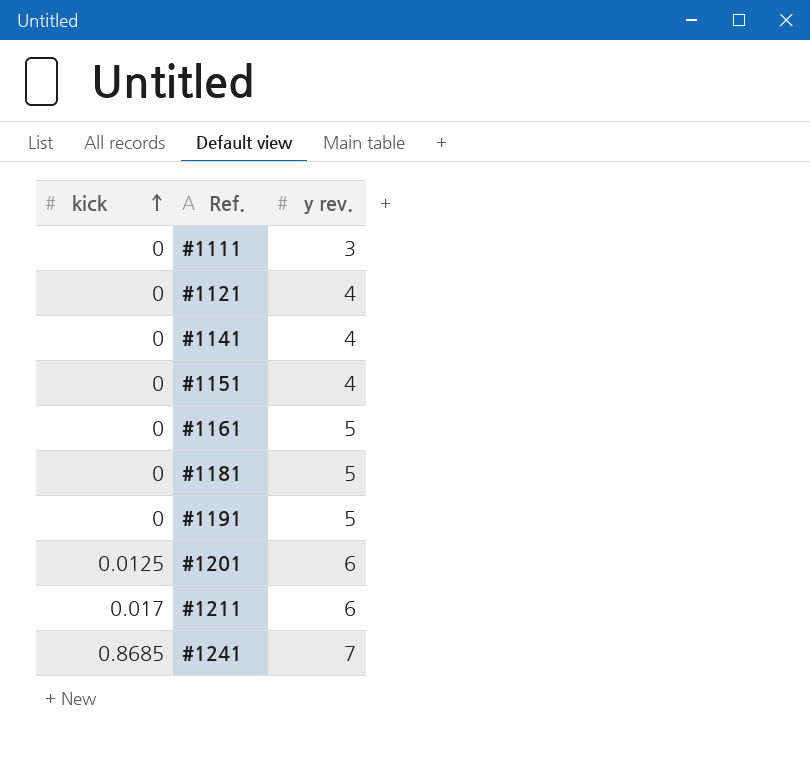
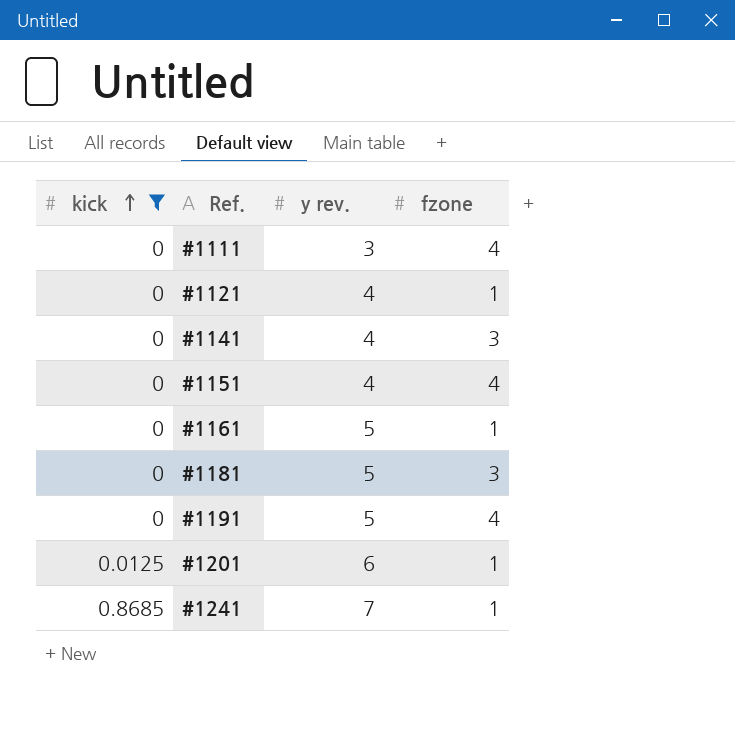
filter: none -> kick != 0.017
column fzone | position: none -> 4

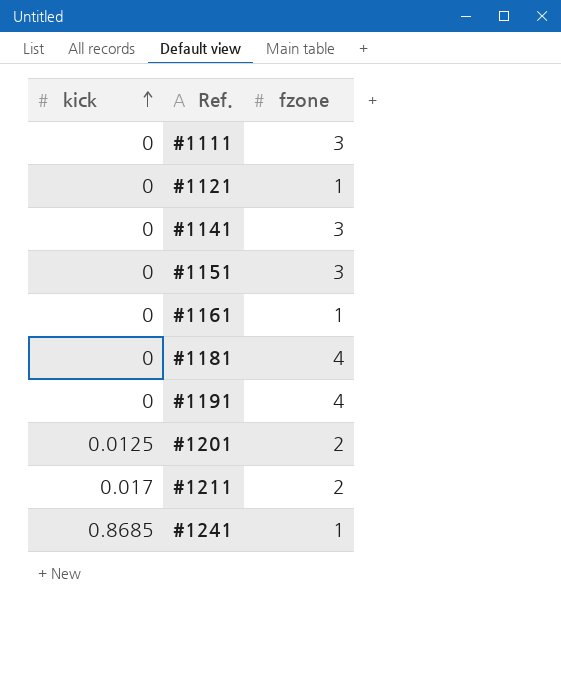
filter: kick != 0.017 -> none
column y rev. | position: 3 -> none
#1111 | fzone: 4 -> 3
#1151 | fzone: 4 -> 3
#1181 | fzone: 3 -> 4
#1201 | fzone: 1 -> 2

